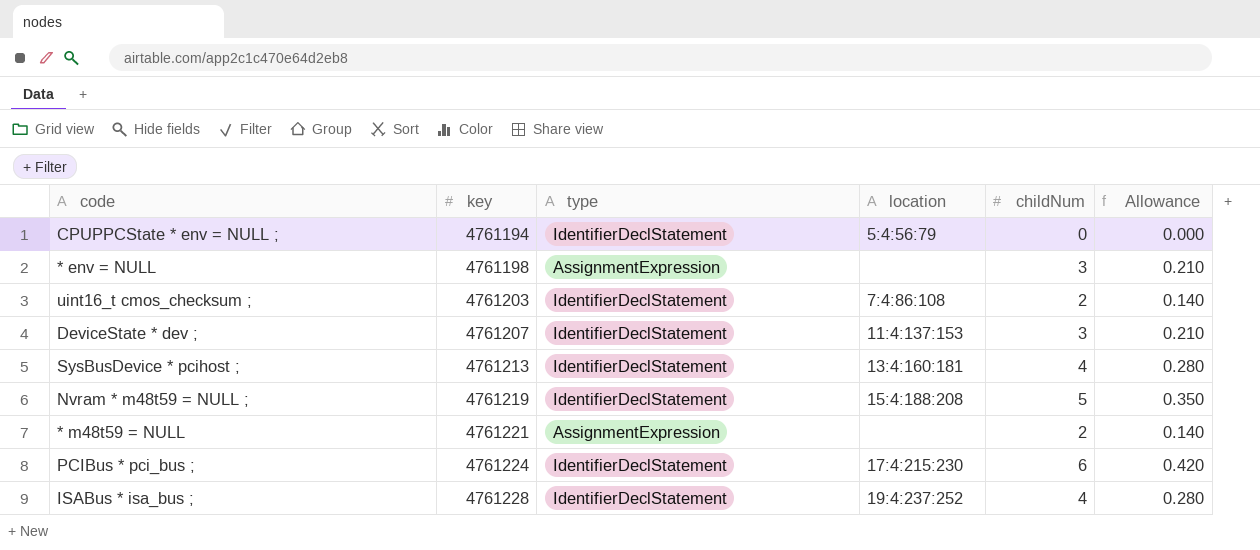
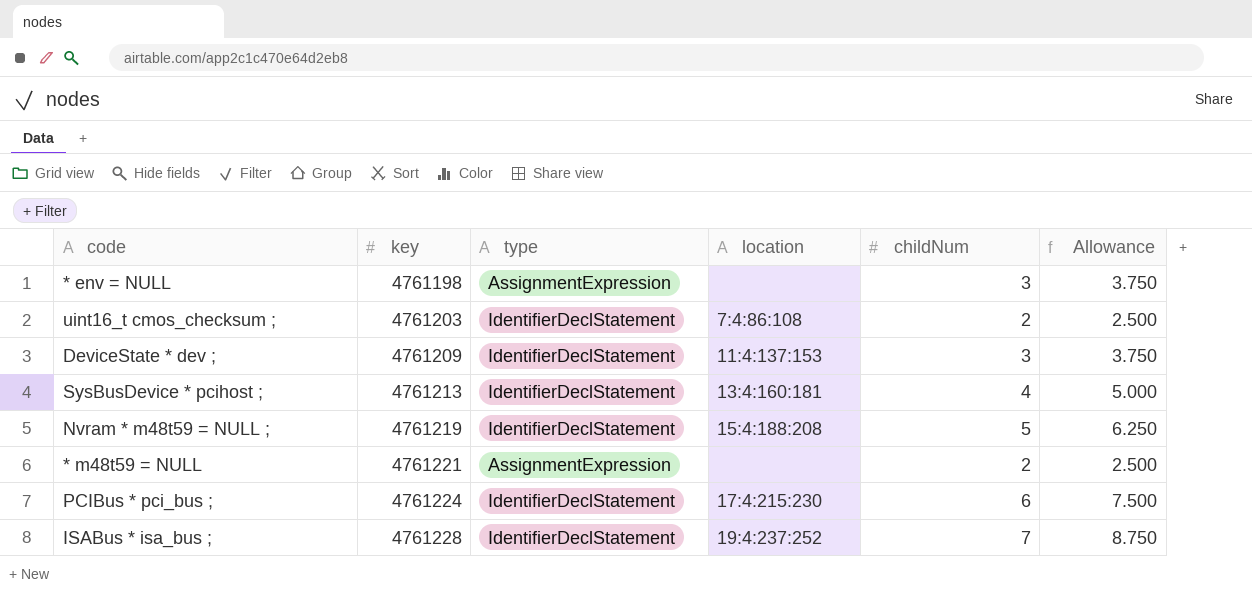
column Allowance | formula: [childNum] * 0.07 -> [childNum] * 1.25
row CPUPPCState * env = NULL ;: 4761194 | IdentifierDeclStatement | 5:4:56:79 | 0 | 0.000 -> none
DeviceState * dev ; | key: 4761207 -> 4761209
ISABus * isa_bus ; | childNum: 4 -> 7

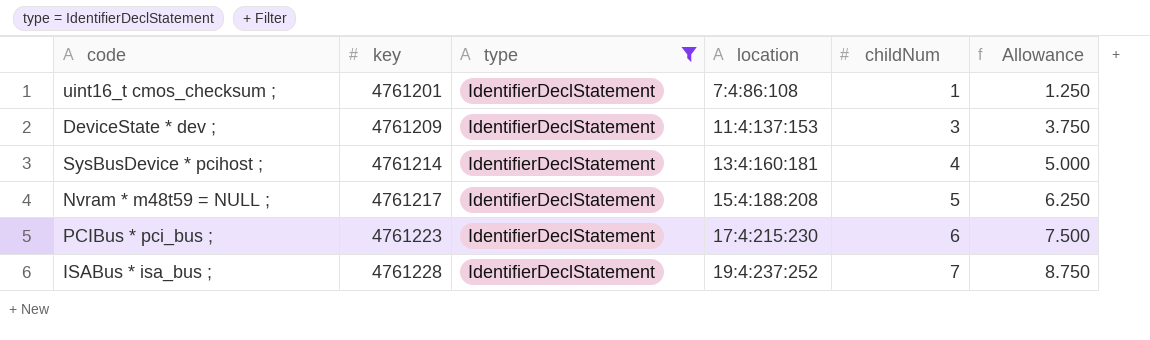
filter: none -> type = IdentifierDeclStatement
uint16_t cmos_checksum ; | key: 4761203 -> 4761201
uint16_t cmos_checksum ; | childNum: 2 -> 1
uint16_t cmos_checksum ; | Allowance: 2.500 -> 1.250
SysBusDevice * pcihost ; | key: 4761213 -> 4761214
Nvram * m48t59 = NULL ; | key: 4761219 -> 4761217
PCIBus * pci_bus ; | key: 4761224 -> 4761223

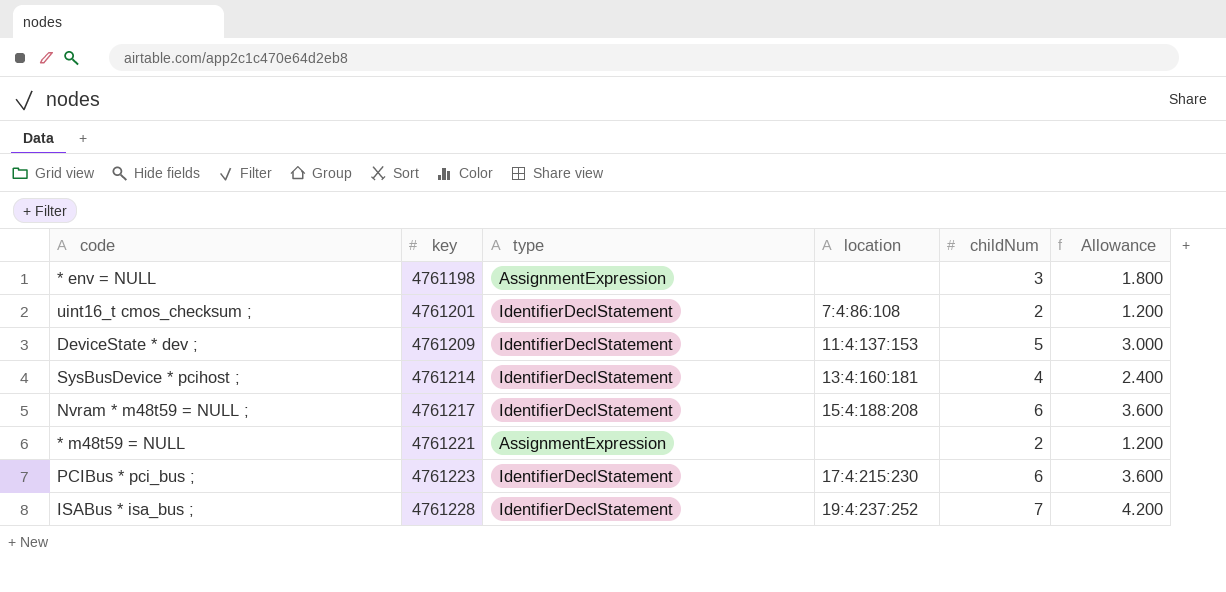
filter: type = IdentifierDeclStatement -> none
column Allowance | formula: [childNum] * 1.25 -> [childNum] * 0.6
uint16_t cmos_checksum ; | childNum: 1 -> 2
DeviceState * dev ; | childNum: 3 -> 5
Nvram * m48t59 = NULL ; | childNum: 5 -> 6

